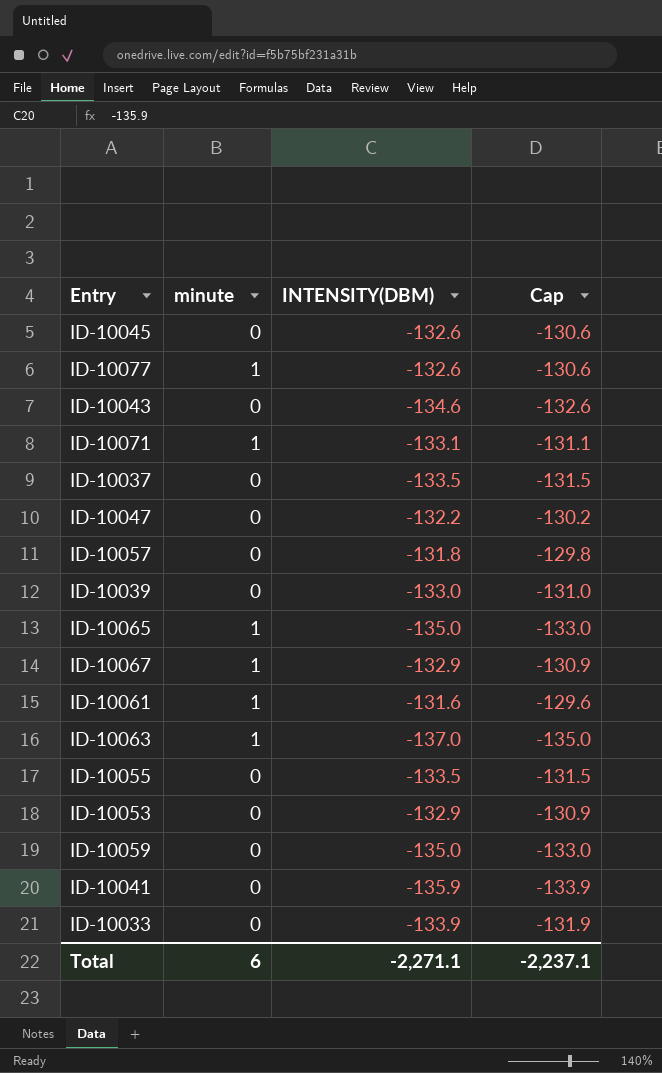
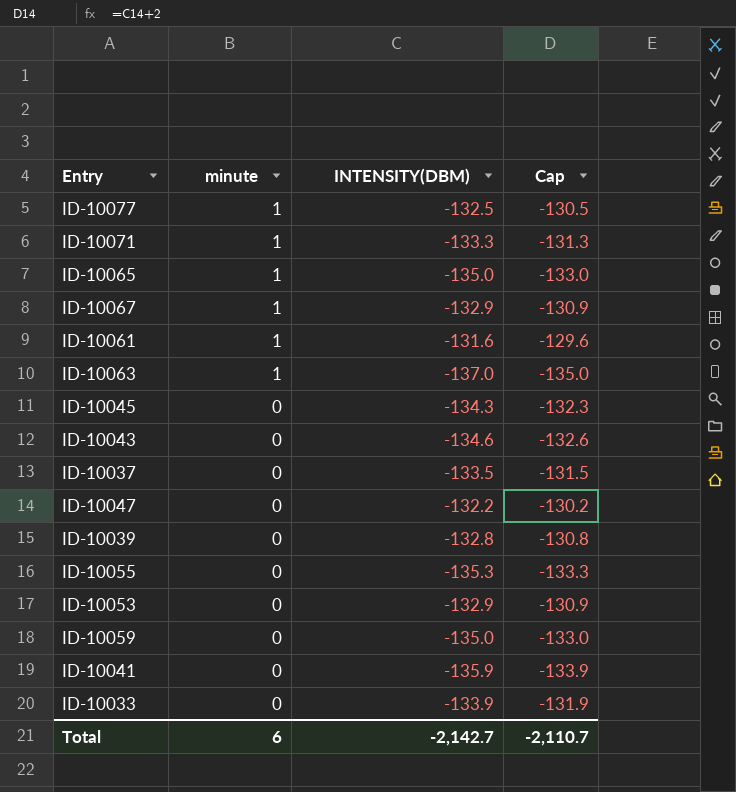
row order: none -> minute descending
row ID-10057: 0 | -131.8 | -129.8 -> none
ID-10077 | INTENSITY(DBM): -132.6 -> -132.5
ID-10077 | Cap: -130.6 -> -130.5
ID-10071 | INTENSITY(DBM): -133.1 -> -133.3
ID-10071 | Cap: -131.1 -> -131.3
ID-10045 | INTENSITY(DBM): -132.6 -> -134.3
ID-10045 | Cap: -130.6 -> -132.3
ID-10039 | INTENSITY(DBM): -133.0 -> -132.8
ID-10039 | Cap: -131.0 -> -130.8
ID-10055 | INTENSITY(DBM): -133.5 -> -135.3
ID-10055 | Cap: -131.5 -> -133.3
Total | INTENSITY(DBM): -2,271.1 -> -2,142.7
Total | Cap: -2,237.1 -> -2,110.7

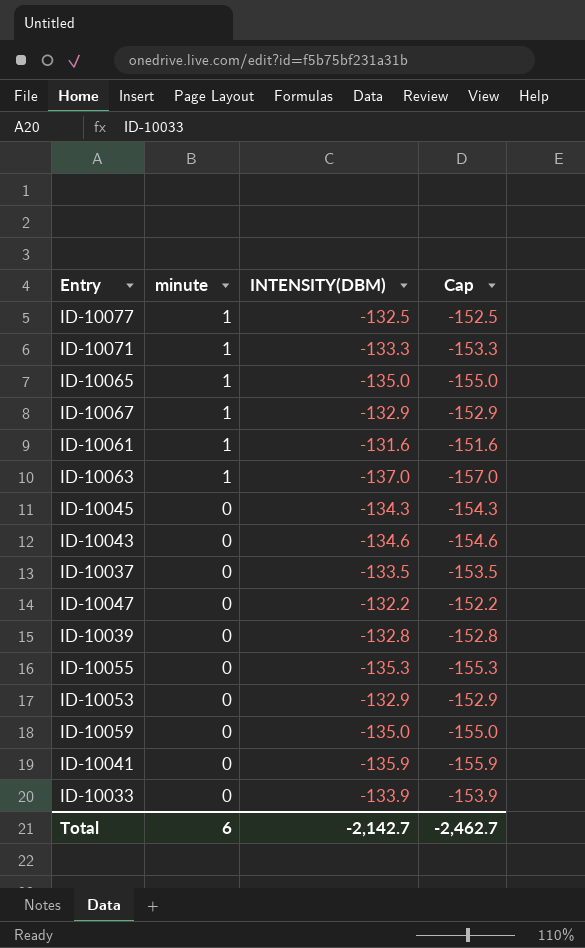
column Cap | formula: [INTENSITY(DBM)] + 2 -> [INTENSITY(DBM)] - 20
Total | Cap: -2,110.7 -> -2,462.7

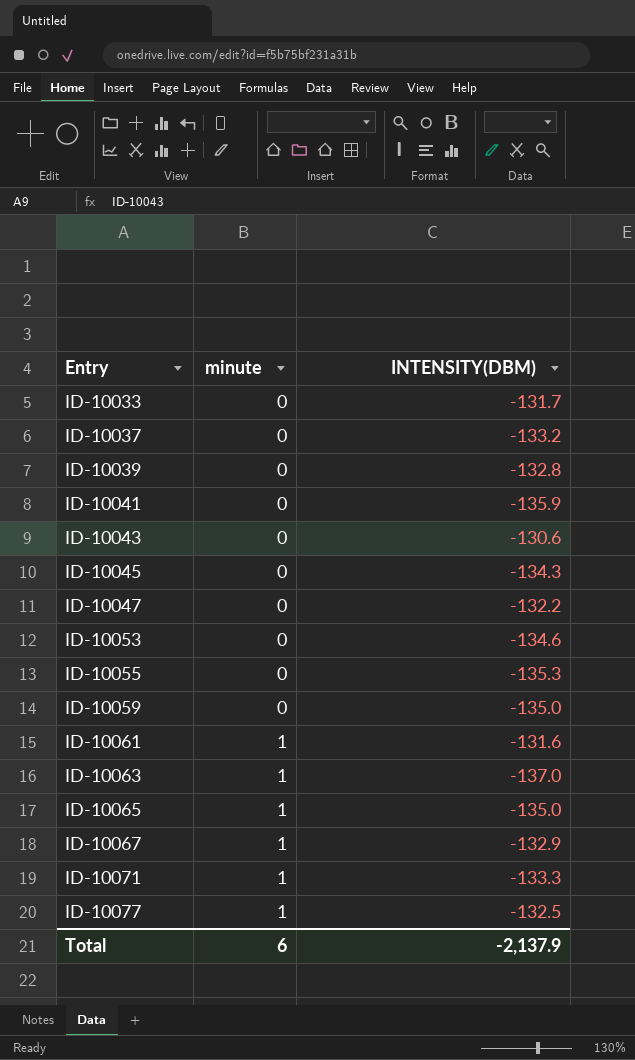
row order: minute descending -> Entry ascending
column Cap | formula: [INTENSITY(DBM)] - 20 -> none
ID-10033 | INTENSITY(DBM): -133.9 -> -131.7
ID-10037 | INTENSITY(DBM): -133.5 -> -133.2
ID-10043 | INTENSITY(DBM): -134.6 -> -130.6
ID-10053 | INTENSITY(DBM): -132.9 -> -134.6
Total | INTENSITY(DBM): -2,142.7 -> -2,137.9

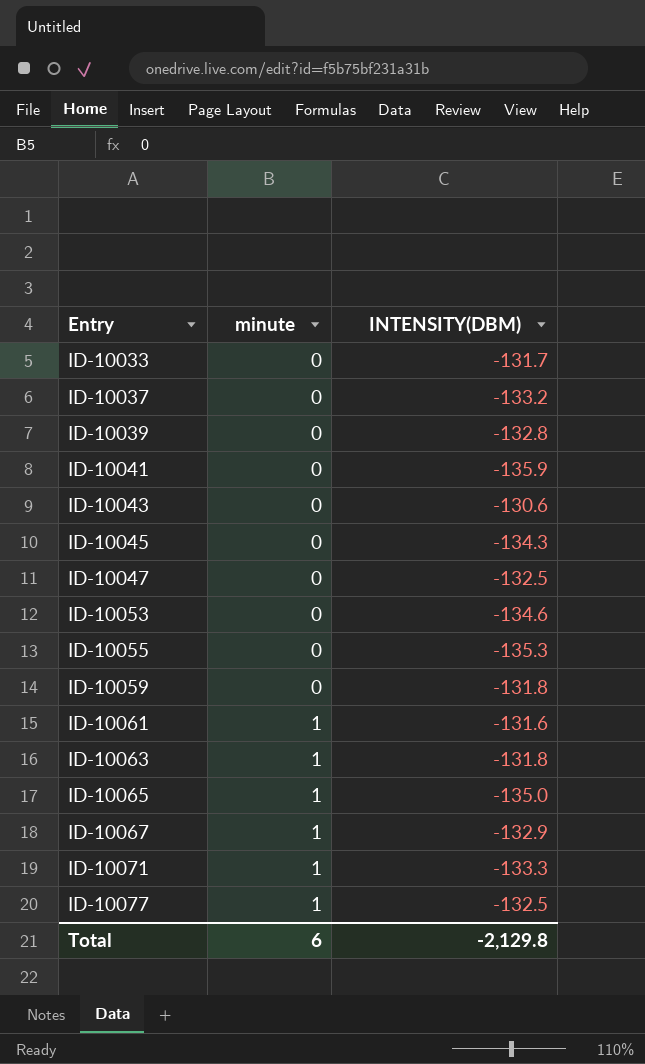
ID-10047 | INTENSITY(DBM): -132.2 -> -132.5
ID-10059 | INTENSITY(DBM): -135.0 -> -131.8
ID-10063 | INTENSITY(DBM): -137.0 -> -131.8
Total | INTENSITY(DBM): -2,137.9 -> -2,129.8

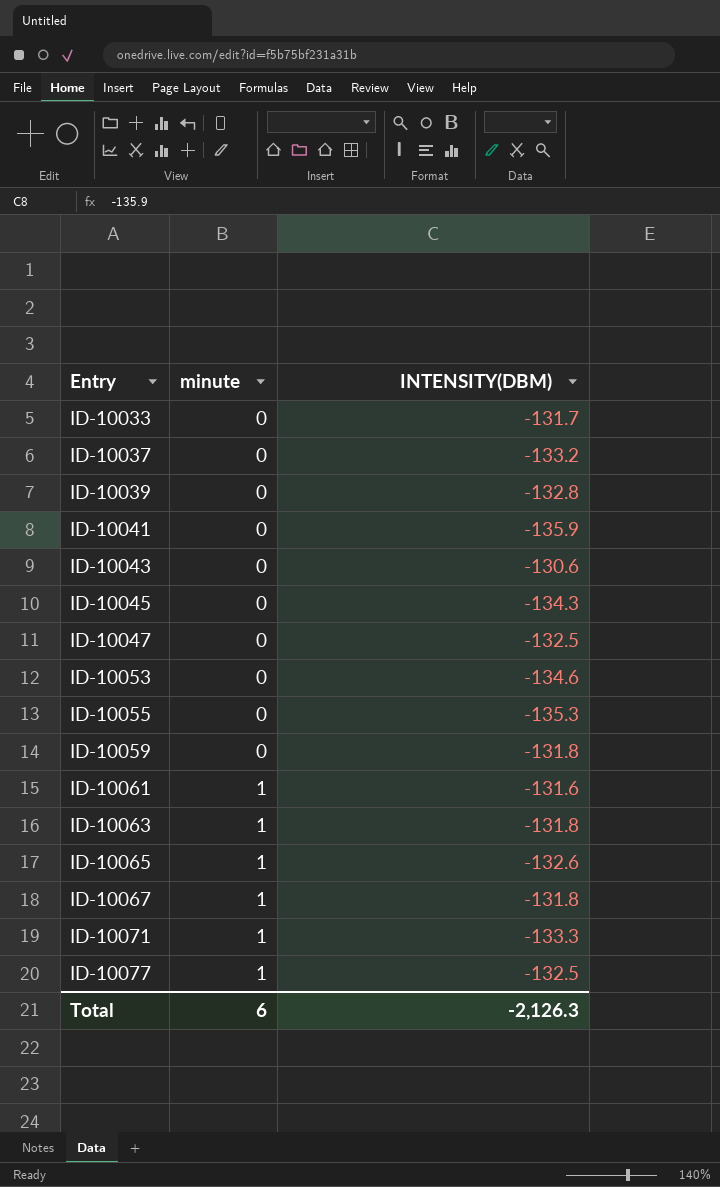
ID-10065 | INTENSITY(DBM): -135.0 -> -132.6
ID-10067 | INTENSITY(DBM): -132.9 -> -131.8
Total | INTENSITY(DBM): -2,129.8 -> -2,126.3

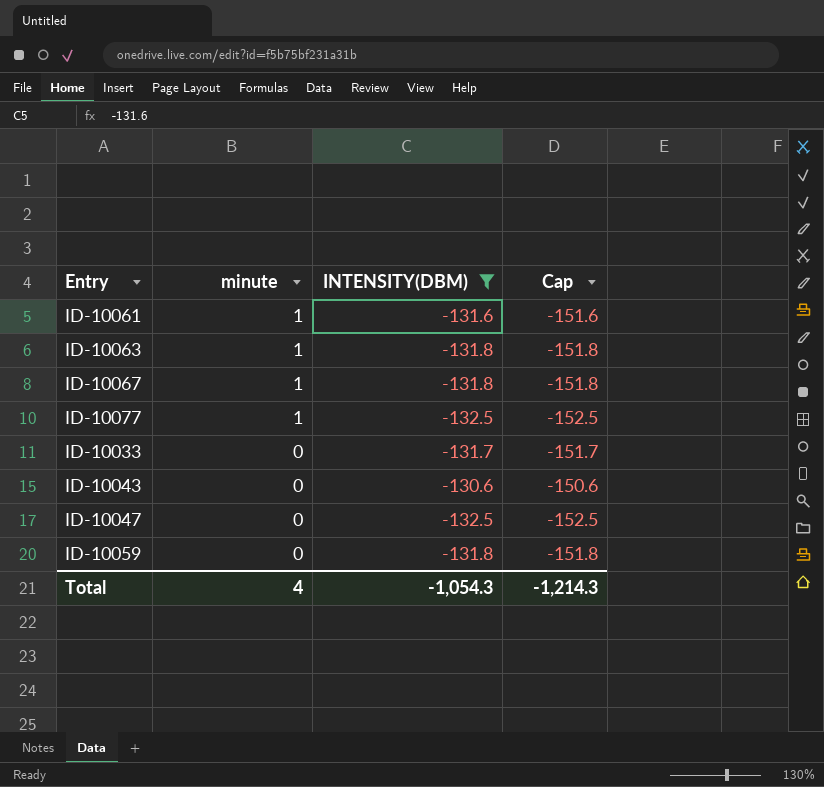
filter: none -> INTENSITY(DBM) >= -132.5
row order: Entry ascending -> minute descending
column Cap | formula: none -> [INTENSITY(DBM)] - 20
Total | minute: 6 -> 4
Total | INTENSITY(DBM): -2,126.3 -> -1,054.3

